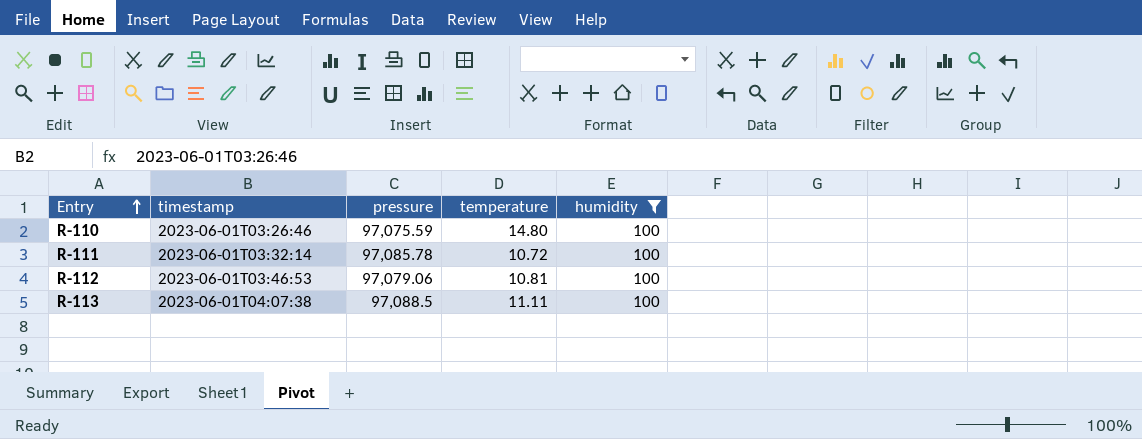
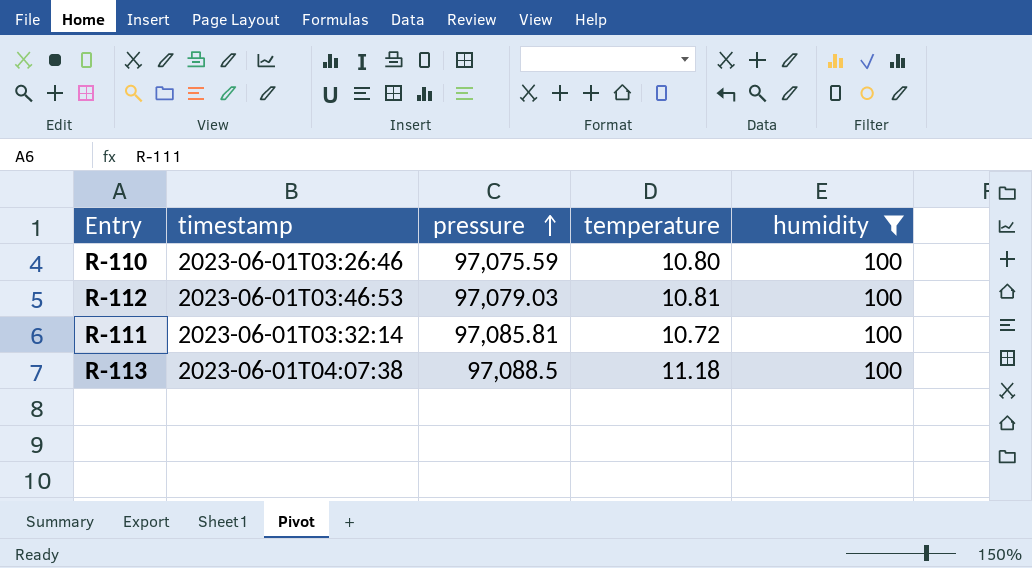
row order: Entry ascending -> pressure ascending
R-110 | temperature: 14.80 -> 10.80
R-112 | pressure: 97,079.06 -> 97,079.03
R-111 | pressure: 97,085.78 -> 97,085.81
R-113 | temperature: 11.11 -> 11.18

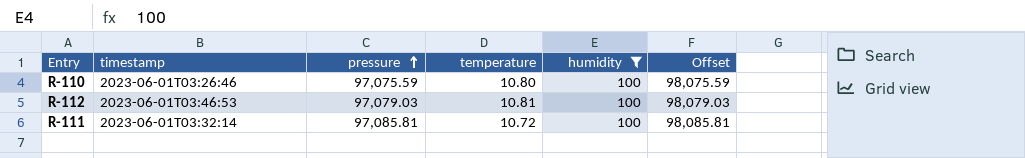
column Offset | formula: none -> [pressure] + 1000
row R-113: 2023-06-01T04:07:38 | 97,088.5 | 11.18 | 100 -> none

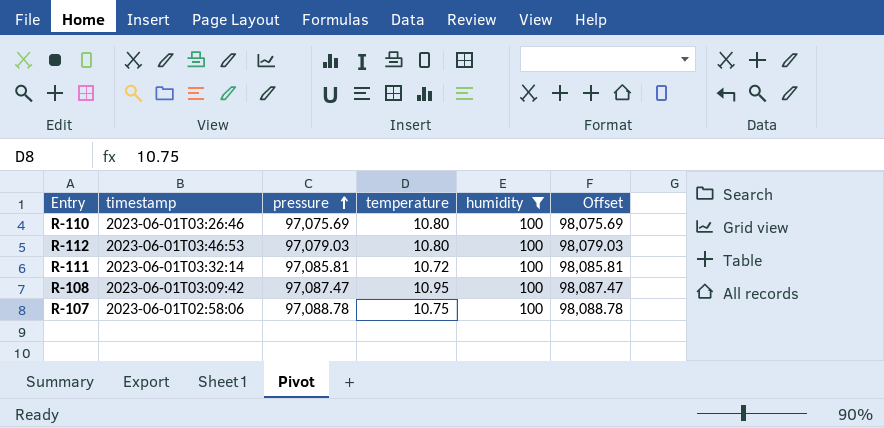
R-110 | pressure: 97,075.59 -> 97,075.69
R-110 | Offset: 98,075.59 -> 98,075.69
R-112 | temperature: 10.81 -> 10.80
row R-108: none -> 2023-06-01T03:09:42 | 97,087.47 | 10.95 | 100 | 98,087.47
row R-107: none -> 2023-06-01T02:58:06 | 97,088.78 | 10.75 | 100 | 98,088.78

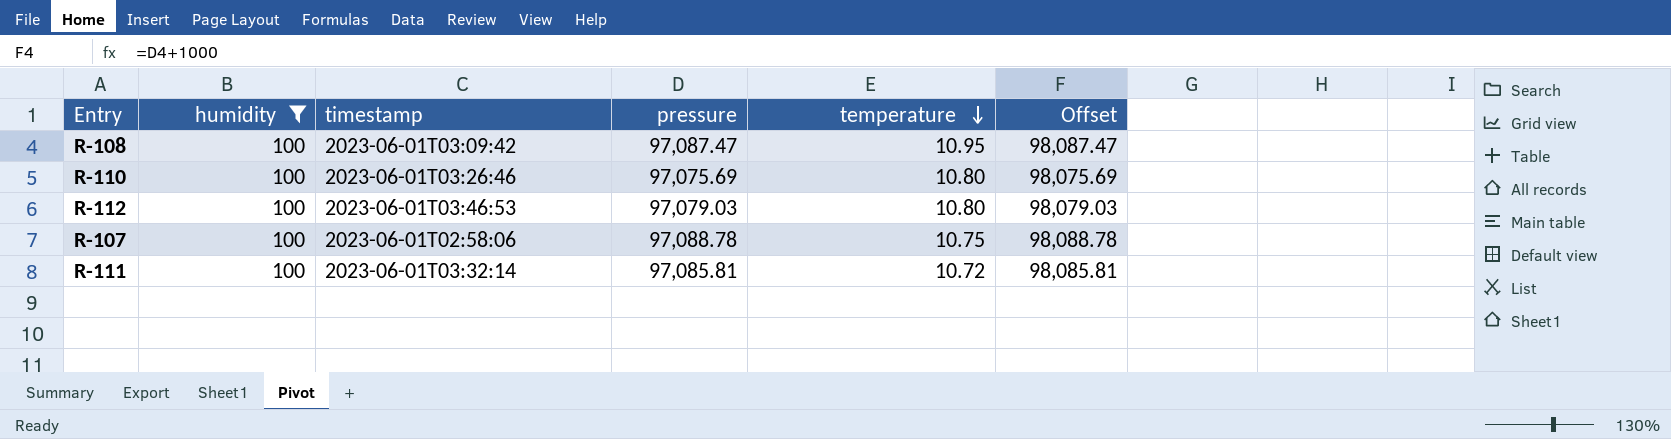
row order: pressure ascending -> temperature descending
column humidity | position: 5 -> 2

